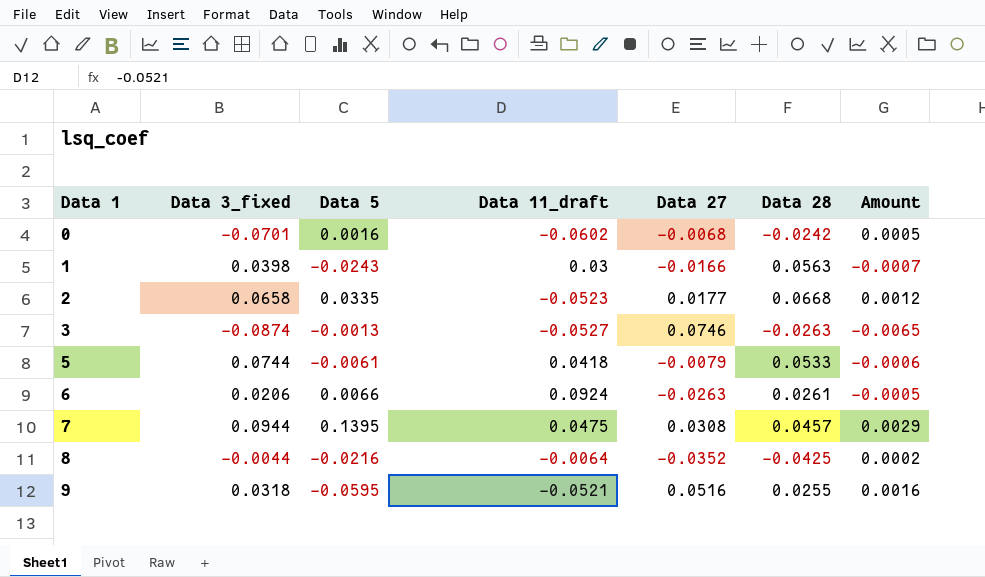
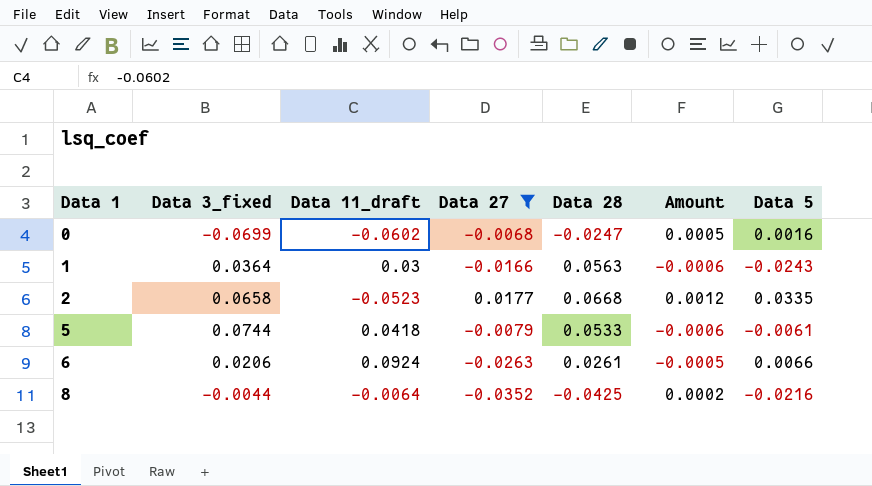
filter: none -> Data 27 <= 0.0177
column Data 5 | position: 3 -> 7
0 | Data 3_fixed: -0.0701 -> -0.0699
0 | Data 28: -0.0242 -> -0.0247
1 | Data 3_fixed: 0.0398 -> 0.0364
1 | Amount: -0.0007 -> -0.0006

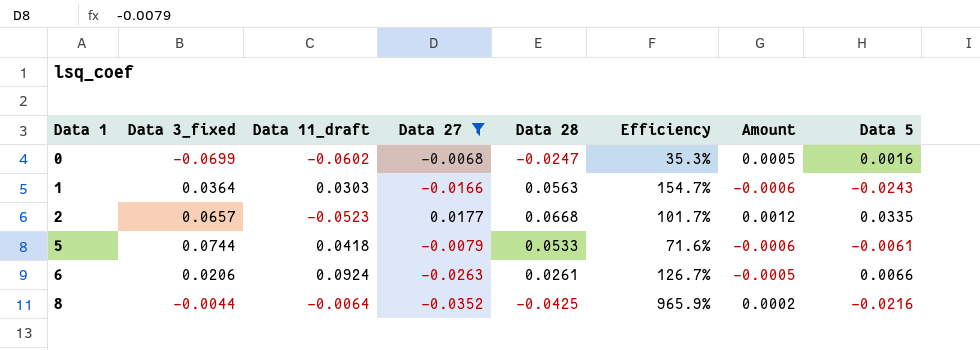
column Efficiency | formula: none -> [Data 28] / [Data 3_fixed]
1 | Data 11_draft: 0.03 -> 0.0303
2 | Data 3_fixed: 0.0658 -> 0.0657

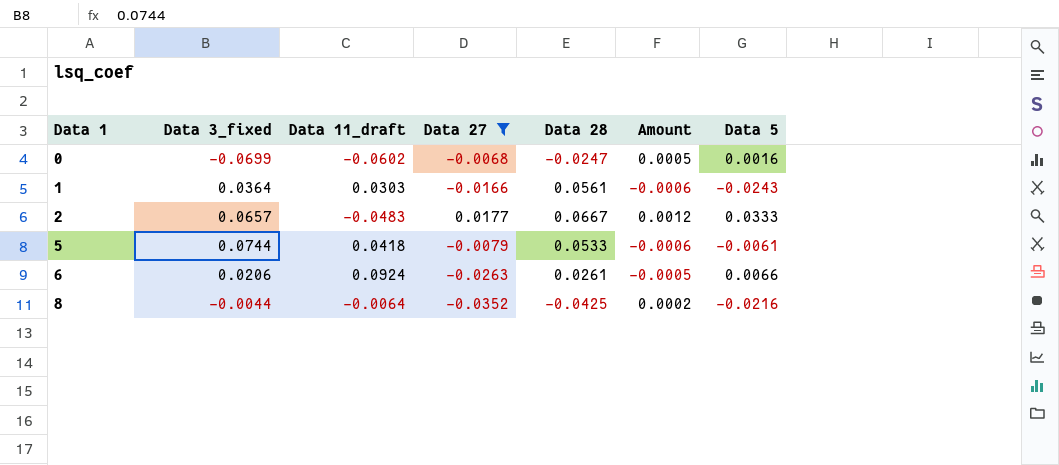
column Efficiency | formula: [Data 28] / [Data 3_fixed] -> none
1 | Data 28: 0.0563 -> 0.0561
2 | Data 11_draft: -0.0523 -> -0.0483
2 | Data 28: 0.0668 -> 0.0667
2 | Data 5: 0.0335 -> 0.0333

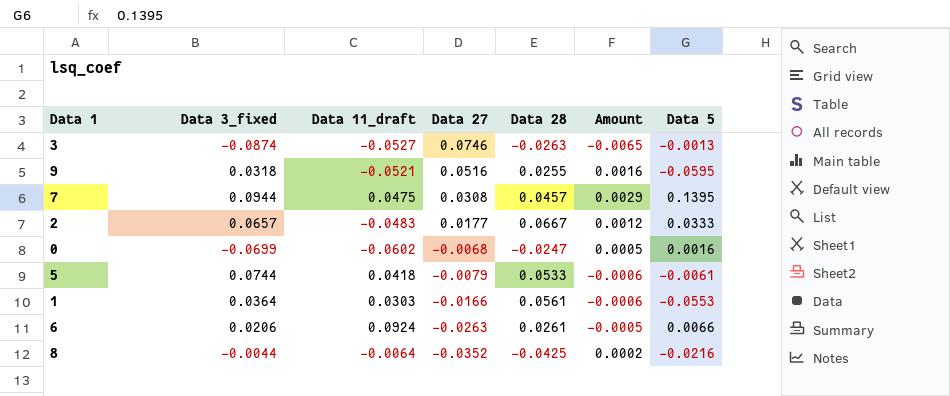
filter: Data 27 <= 0.0177 -> none
row order: Data 1 ascending -> Data 27 descending
1 | Data 5: -0.0243 -> -0.0553

